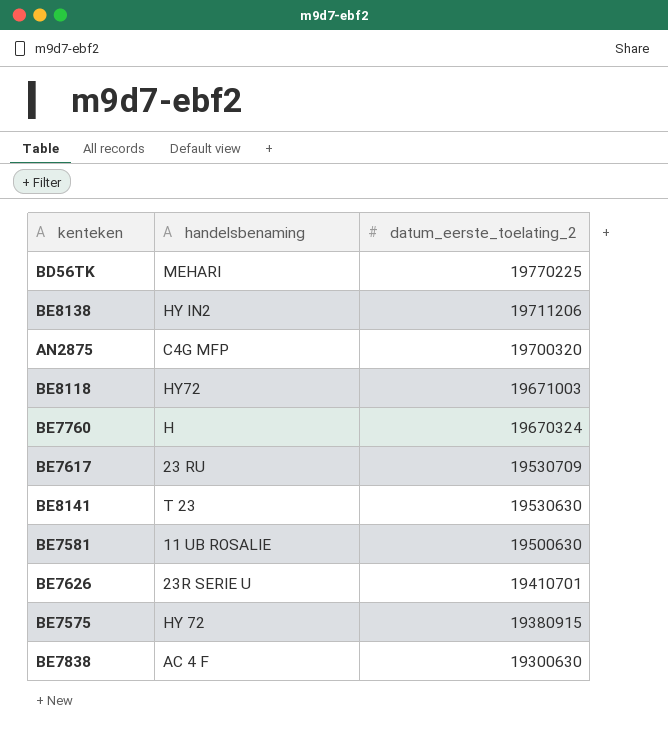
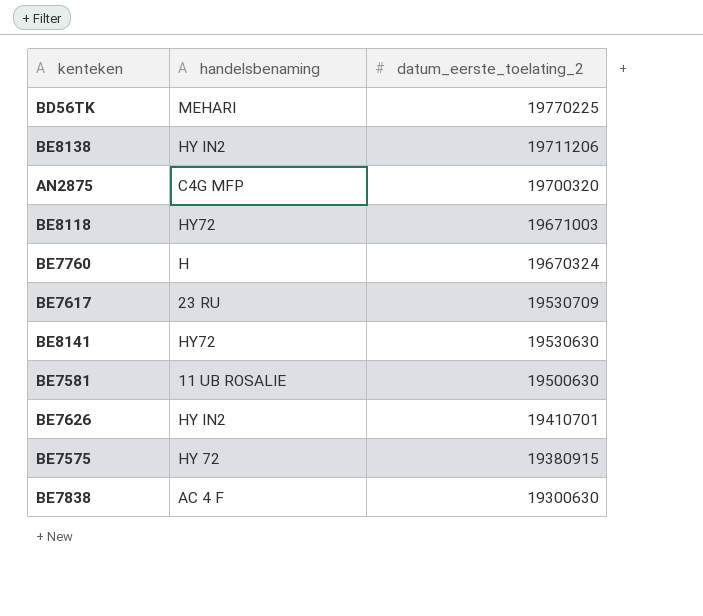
BE8141 | handelsbenaming: T 23 -> HY72
BE7626 | handelsbenaming: 23R SERIE U -> HY IN2

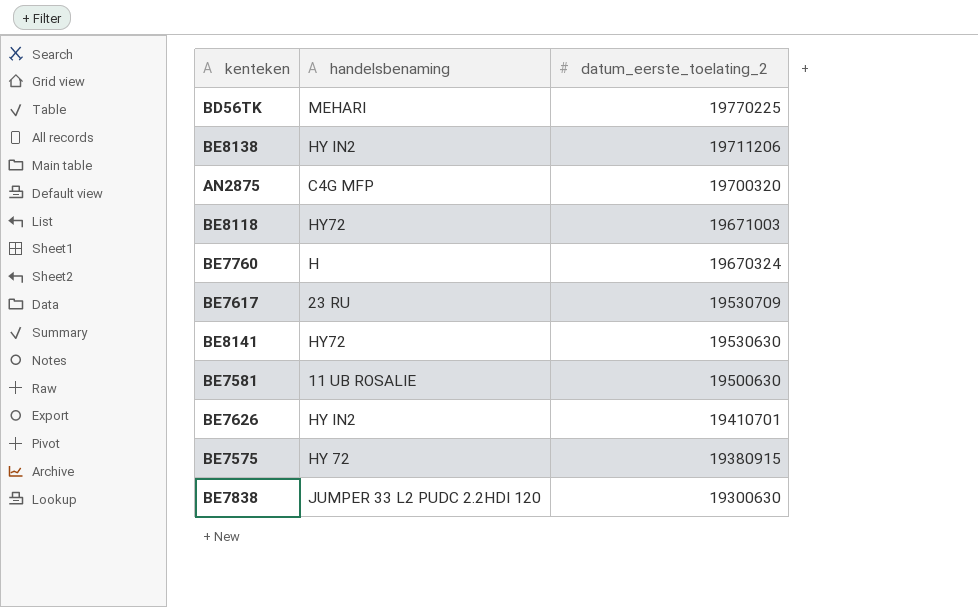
BE7838 | handelsbenaming: AC 4 F -> JUMPER 33 L2 PUDC 2.2HDI 120

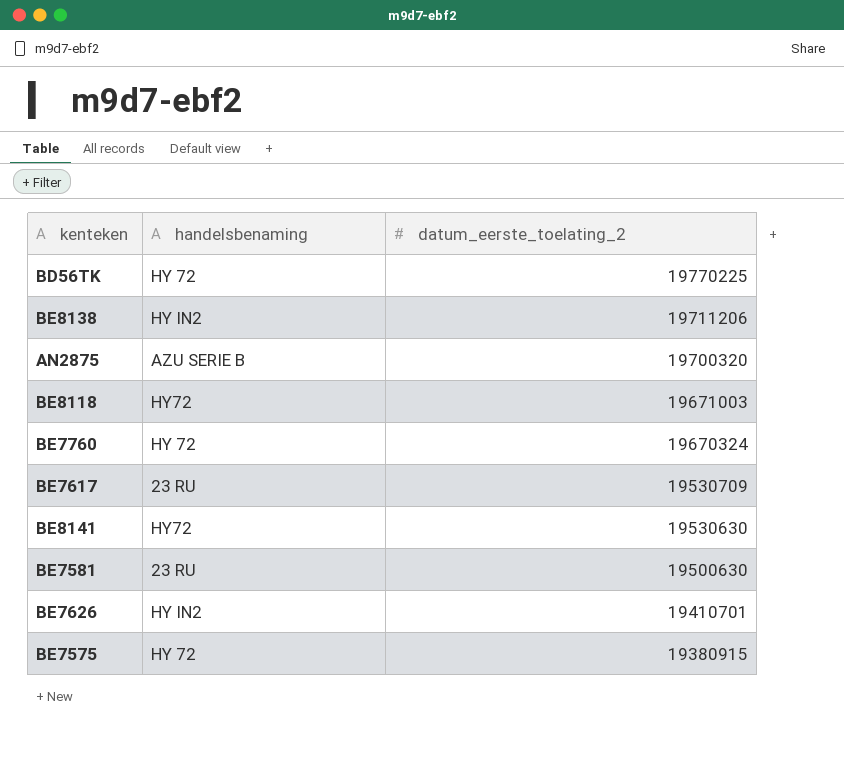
row BE7838: JUMPER 33 L2 PUDC 2.2HDI 120 | 19300630 -> none
BD56TK | handelsbenaming: MEHARI -> HY 72
AN2875 | handelsbenaming: C4G MFP -> AZU SERIE B
BE7760 | handelsbenaming: H -> HY 72
BE7581 | handelsbenaming: 11 UB ROSALIE -> 23 RU

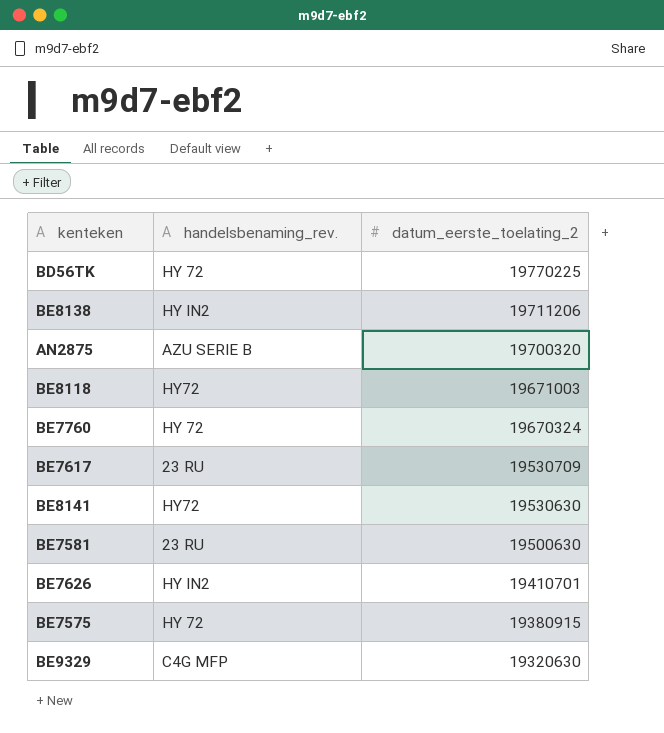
column name: handelsbenaming -> handelsbenaming_rev.
row BE9329: none -> C4G MFP | 19320630

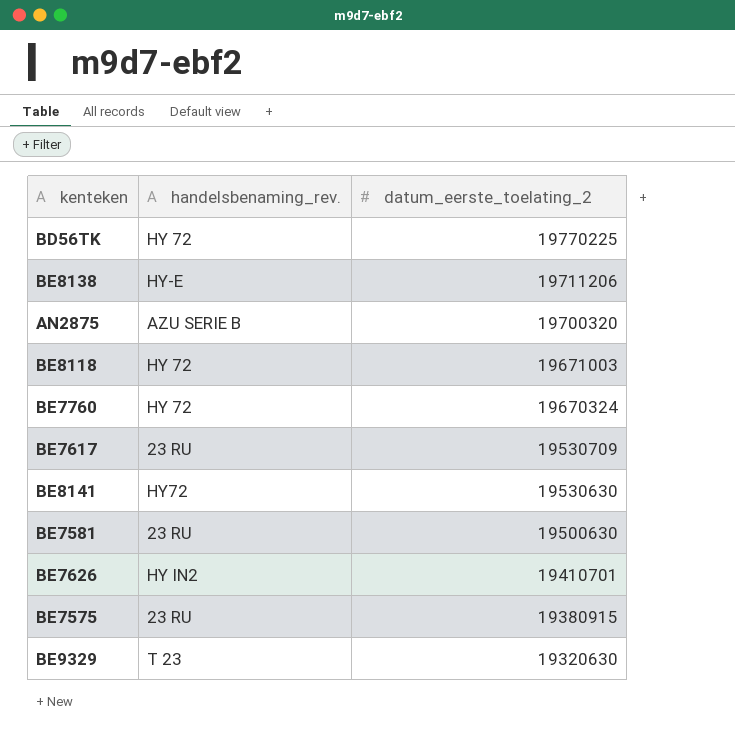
BE8138 | handelsbenaming_rev.: HY IN2 -> HY-E
BE8118 | handelsbenaming_rev.: HY72 -> HY 72
BE7575 | handelsbenaming_rev.: HY 72 -> 23 RU
BE9329 | handelsbenaming_rev.: C4G MFP -> T 23

